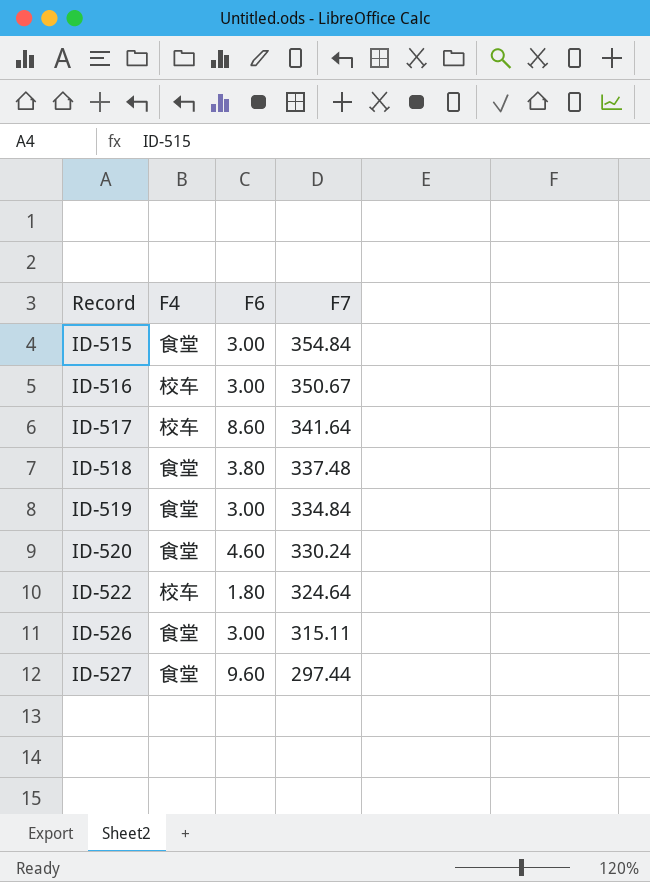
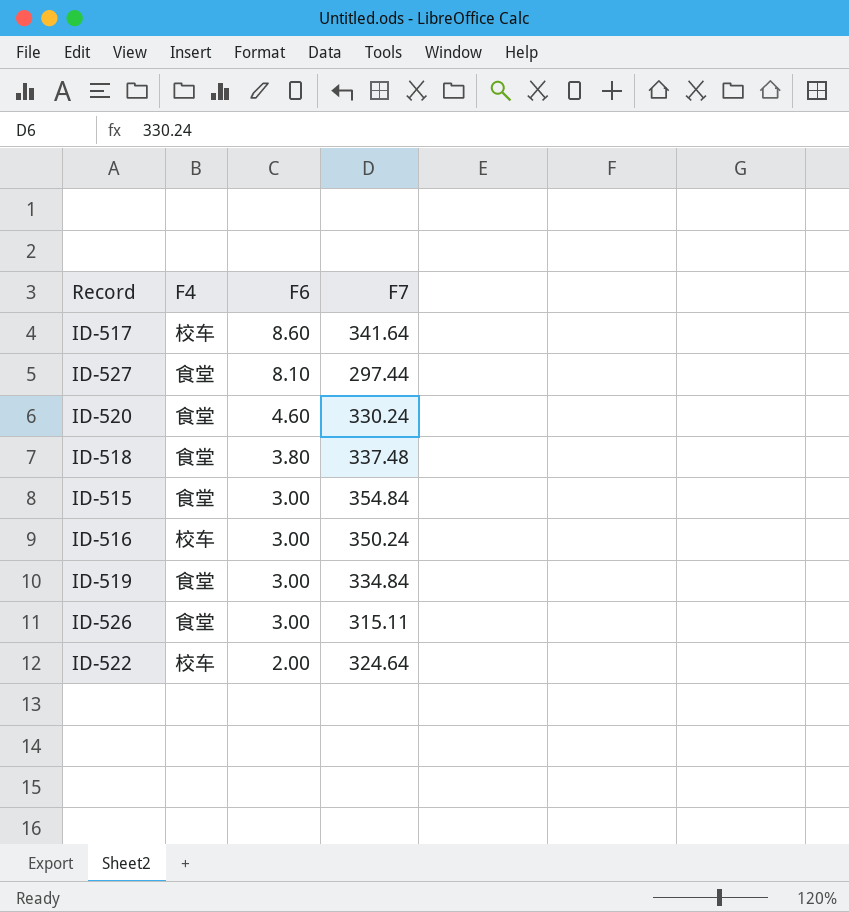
row order: Record ascending -> F6 descending
ID-527 | F6: 9.60 -> 8.10
ID-516 | F7: 350.67 -> 350.24
ID-522 | F6: 1.80 -> 2.00

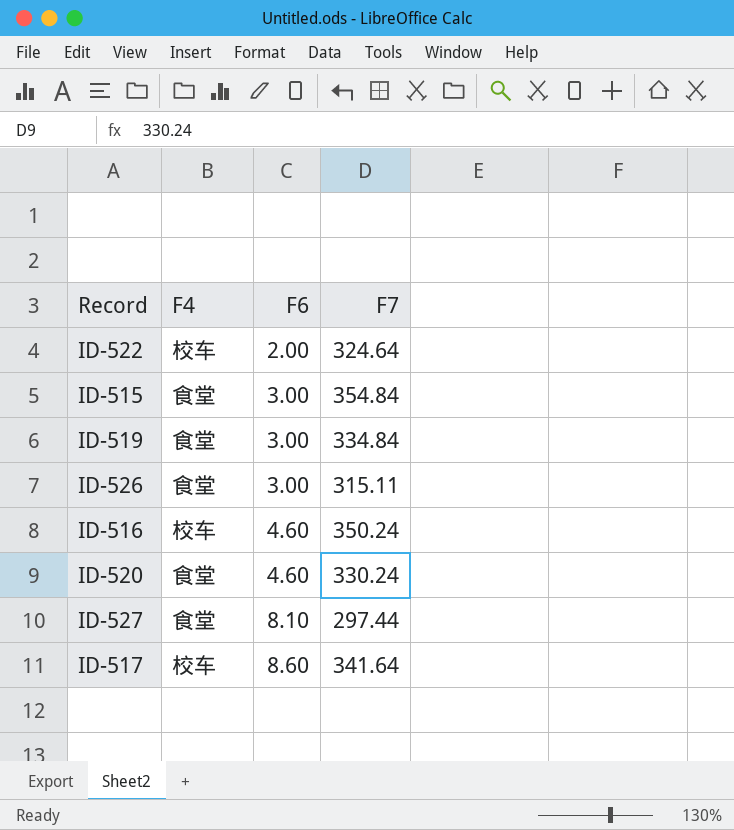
row order: F6 descending -> F6 ascending
row ID-518: 食堂 | 3.80 | 337.48 -> none
ID-516 | F6: 3.00 -> 4.60

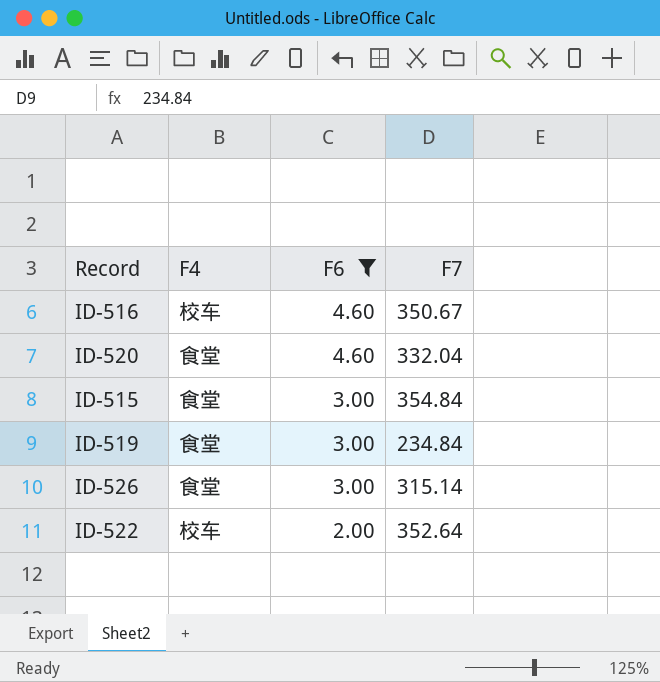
filter: none -> F6 <= 4.60
row order: F6 ascending -> F6 descending
ID-516 | F7: 350.24 -> 350.67
ID-520 | F7: 330.24 -> 332.04
ID-519 | F7: 334.84 -> 234.84
ID-526 | F7: 315.11 -> 315.14
ID-522 | F7: 324.64 -> 352.64

